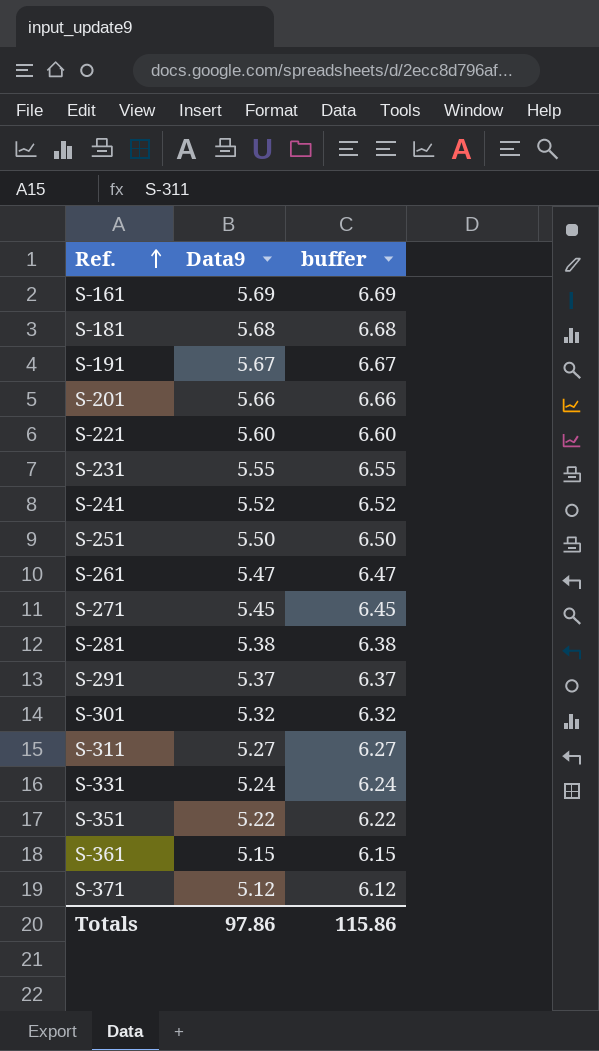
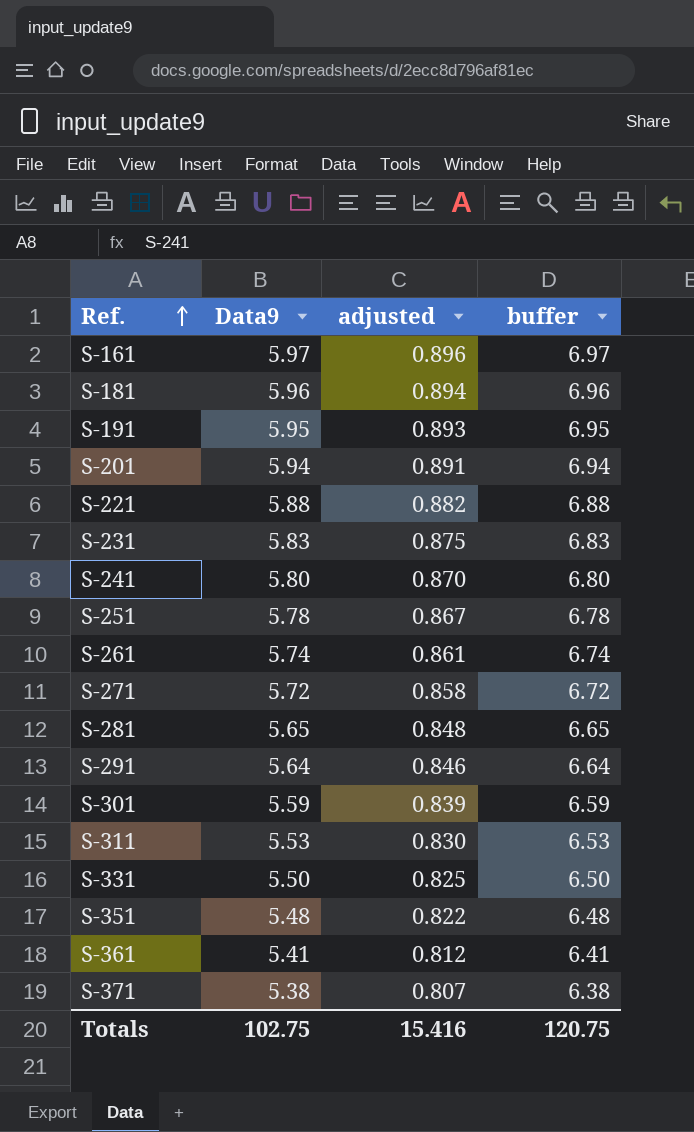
column adjusted | formula: none -> [Data9] * 0.15
S-161 | Data9: 5.69 -> 5.97
S-161 | buffer: 6.69 -> 6.97
S-181 | Data9: 5.68 -> 5.96
S-181 | buffer: 6.68 -> 6.96
S-191 | Data9: 5.67 -> 5.95
S-191 | buffer: 6.67 -> 6.95
S-201 | Data9: 5.66 -> 5.94
S-201 | buffer: 6.66 -> 6.94
S-221 | Data9: 5.60 -> 5.88
S-221 | buffer: 6.60 -> 6.88
S-231 | Data9: 5.55 -> 5.83
S-231 | buffer: 6.55 -> 6.83
S-241 | Data9: 5.52 -> 5.80
S-241 | buffer: 6.52 -> 6.80
S-251 | Data9: 5.50 -> 5.78
S-251 | buffer: 6.50 -> 6.78
S-261 | Data9: 5.47 -> 5.74
S-261 | buffer: 6.47 -> 6.74
S-271 | Data9: 5.45 -> 5.72
S-271 | buffer: 6.45 -> 6.72
S-281 | Data9: 5.38 -> 5.65
S-281 | buffer: 6.38 -> 6.65
S-291 | Data9: 5.37 -> 5.64
S-291 | buffer: 6.37 -> 6.64
S-301 | Data9: 5.32 -> 5.59
S-301 | buffer: 6.32 -> 6.59
S-311 | Data9: 5.27 -> 5.53
S-311 | buffer: 6.27 -> 6.53
S-331 | Data9: 5.24 -> 5.50
S-331 | buffer: 6.24 -> 6.50
S-351 | Data9: 5.22 -> 5.48
S-351 | buffer: 6.22 -> 6.48
S-361 | Data9: 5.15 -> 5.41
S-361 | buffer: 6.15 -> 6.41
S-371 | Data9: 5.12 -> 5.38
S-371 | buffer: 6.12 -> 6.38
Totals | Data9: 97.86 -> 102.75
Totals | buffer: 115.86 -> 120.75

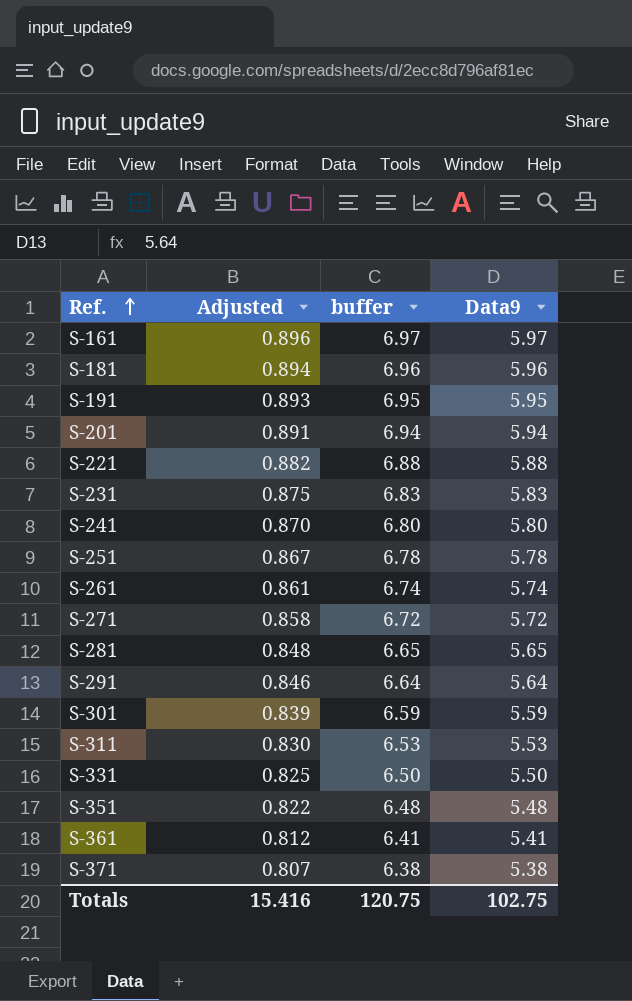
column name: adjusted -> Adjusted
column Data9 | position: 2 -> 4

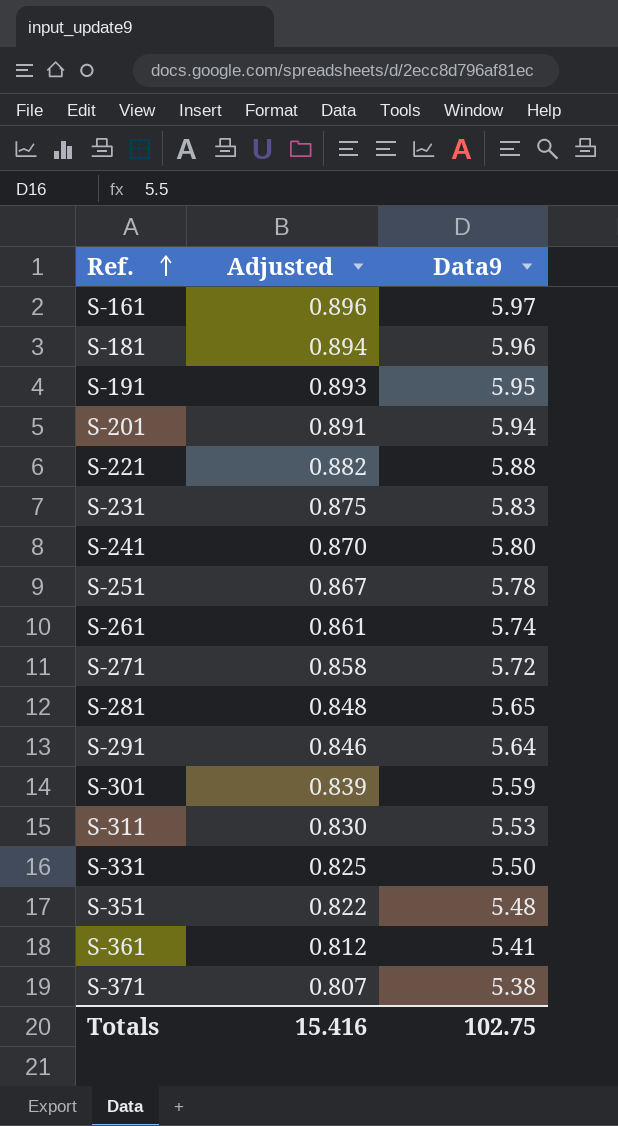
column buffer | formula: [Data9] + 1 -> none

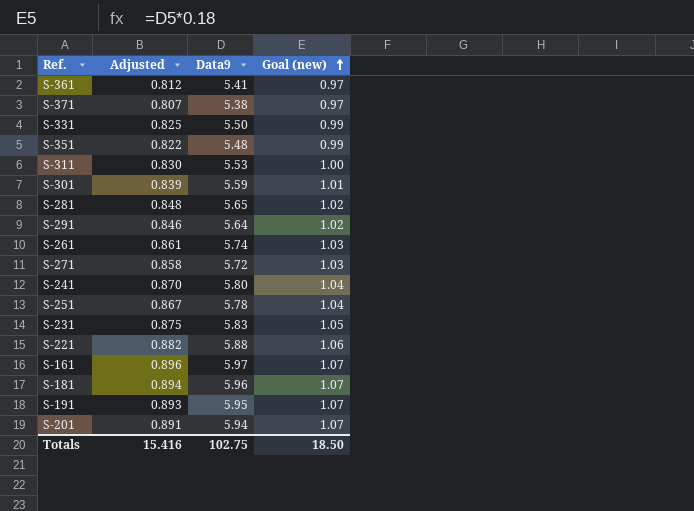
row order: Ref. ascending -> Goal (new) ascending
column Goal (new) | formula: none -> [Data9] * 0.18

